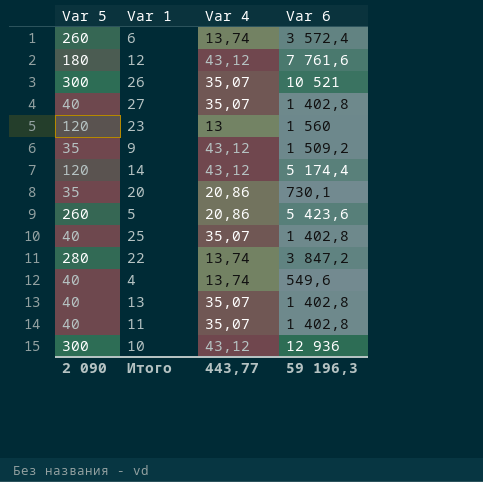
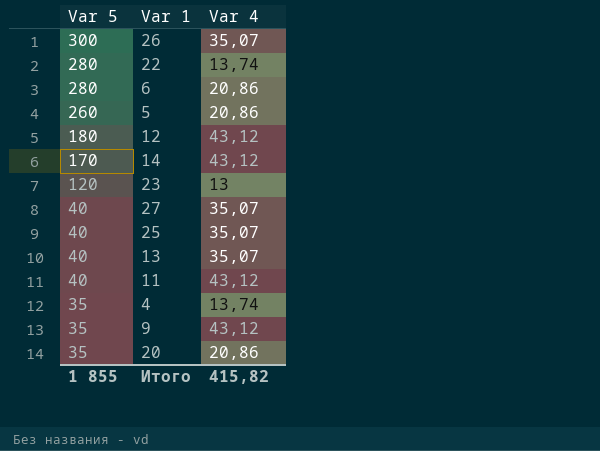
row order: none -> Var 5 descending
column Var 6 | formula: [Var 5] * [Var 4] -> none
row 10: 300 | 43,12 | 12 936 -> none
6 | Var 5: 260 -> 280
6 | Var 4: 13,74 -> 20,86
14 | Var 5: 120 -> 170
11 | Var 4: 35,07 -> 43,12
4 | Var 5: 40 -> 35
Итого | Var 5: 2 090 -> 1 855
Итого | Var 4: 443,77 -> 415,82

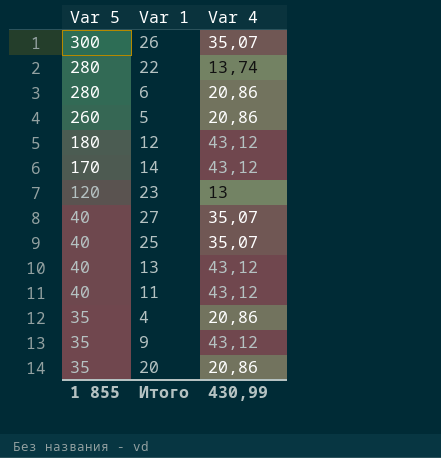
13 | Var 4: 35,07 -> 43,12
4 | Var 4: 13,74 -> 20,86
Итого | Var 4: 415,82 -> 430,99

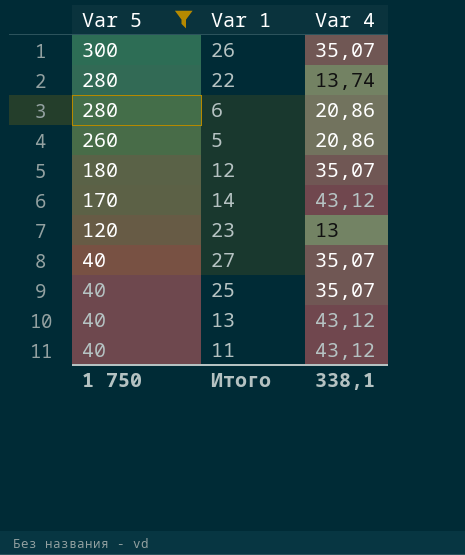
filter: none -> Var 5 != 35
12 | Var 4: 43,12 -> 35,07
Итого | Var 5: 1 855 -> 1 750
Итого | Var 4: 430,99 -> 338,1

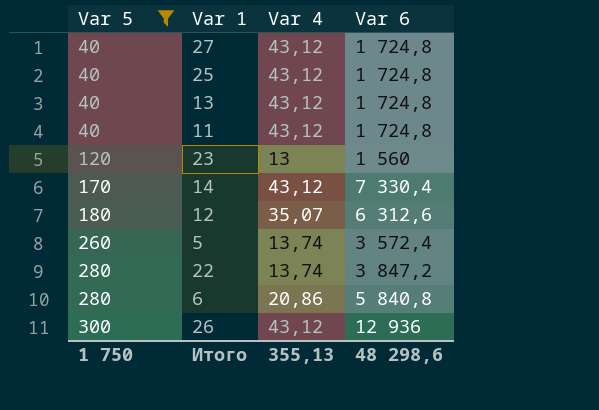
row order: Var 5 descending -> Var 5 ascending
column Var 6 | formula: none -> [Var 5] * [Var 4]
27 | Var 4: 35,07 -> 43,12
25 | Var 4: 35,07 -> 43,12
5 | Var 4: 20,86 -> 13,74
26 | Var 4: 35,07 -> 43,12
Итого | Var 4: 338,1 -> 355,13

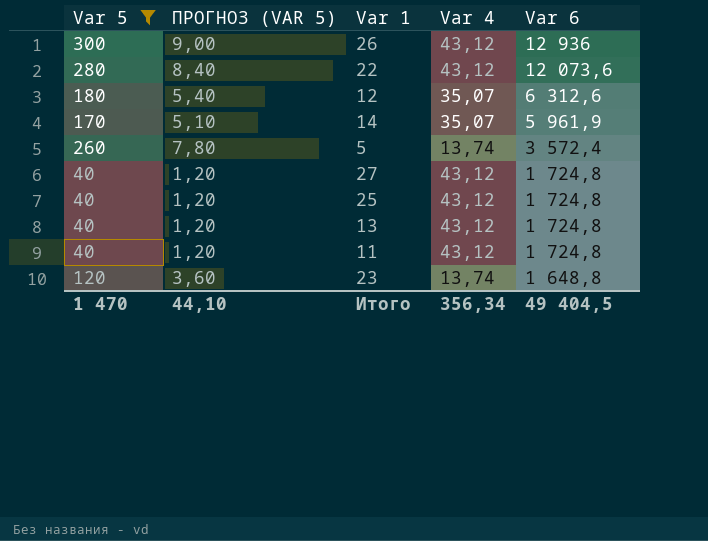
row order: Var 5 ascending -> Var 6 descending
column ПРОГНОЗ (VAR 5) | formula: none -> [Var 5] * 0,03
row 6: 280 | 20,86 | 5 840,8 -> none
22 | Var 4: 13,74 -> 43,12
22 | Var 6: 3 847,2 -> 12 073,6
14 | Var 4: 43,12 -> 35,07
14 | Var 6: 7 330,4 -> 5 961,9
23 | Var 4: 13 -> 13,74
23 | Var 6: 1 560 -> 1 648,8
Итого | Var 5: 1 750 -> 1 470
Итого | Var 4: 355,13 -> 356,34
Итого | Var 6: 48 298,6 -> 49 404,5

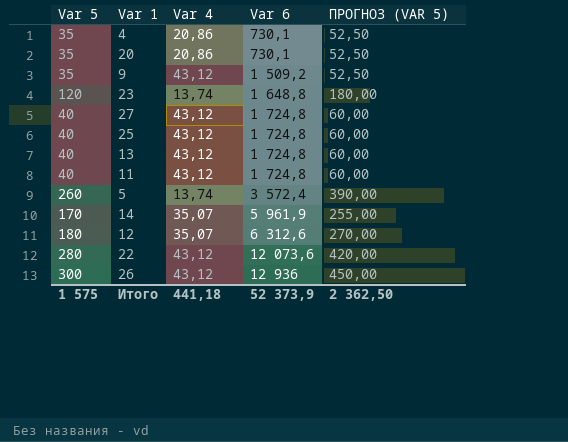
filter: Var 5 != 35 -> none
row order: Var 6 descending -> Var 6 ascending
column ПРОГНОЗ (VAR 5) | formula: [Var 5] * 0,03 -> [Var 5] * 1,5
column ПРОГНОЗ (VAR 5) | position: 2 -> 5
Итого | Var 5: 1 470 -> 1 575
Итого | Var 4: 356,34 -> 441,18
Итого | Var 6: 49 404,5 -> 52 373,9
Итого | ПРОГНОЗ (VAR 5): 44,10 -> 2 362,50

